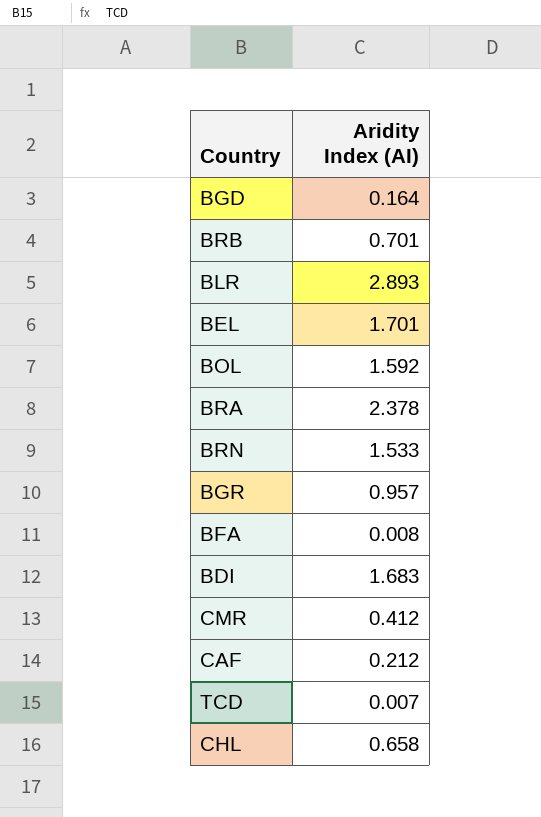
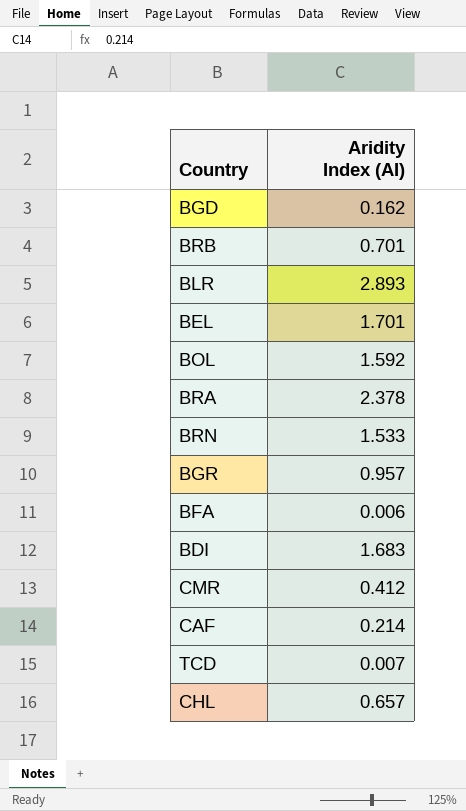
BGD | Aridity Index (AI): 0.164 -> 0.162
BFA | Aridity Index (AI): 0.008 -> 0.006
CAF | Aridity Index (AI): 0.212 -> 0.214
CHL | Aridity Index (AI): 0.658 -> 0.657

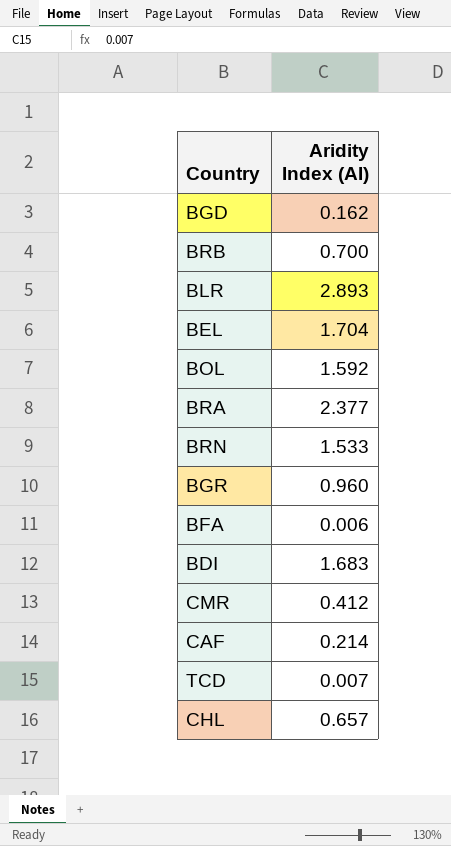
BRB | Aridity Index (AI): 0.701 -> 0.700
BEL | Aridity Index (AI): 1.701 -> 1.704
BRA | Aridity Index (AI): 2.378 -> 2.377
BGR | Aridity Index (AI): 0.957 -> 0.960

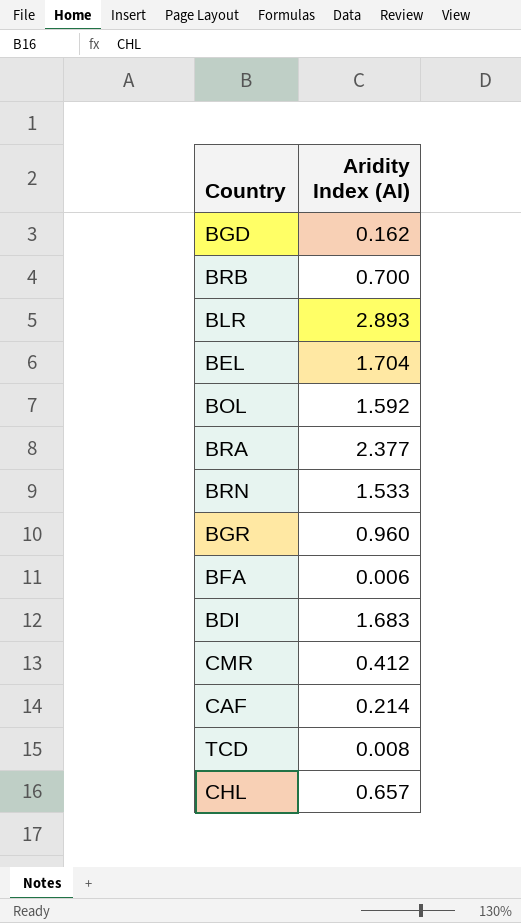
TCD | Aridity Index (AI): 0.007 -> 0.008

